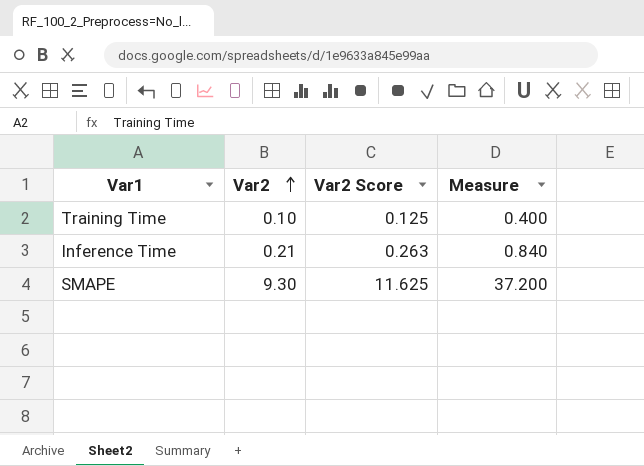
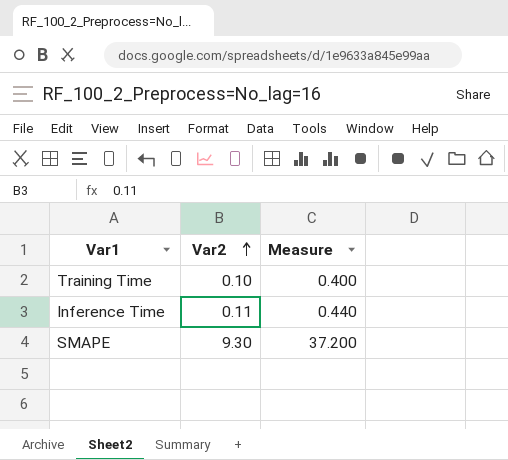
column Var2 Score | formula: [Var2] * 1.25 -> none
Inference Time | Var2: 0.21 -> 0.11
Inference Time | Measure: 0.840 -> 0.440

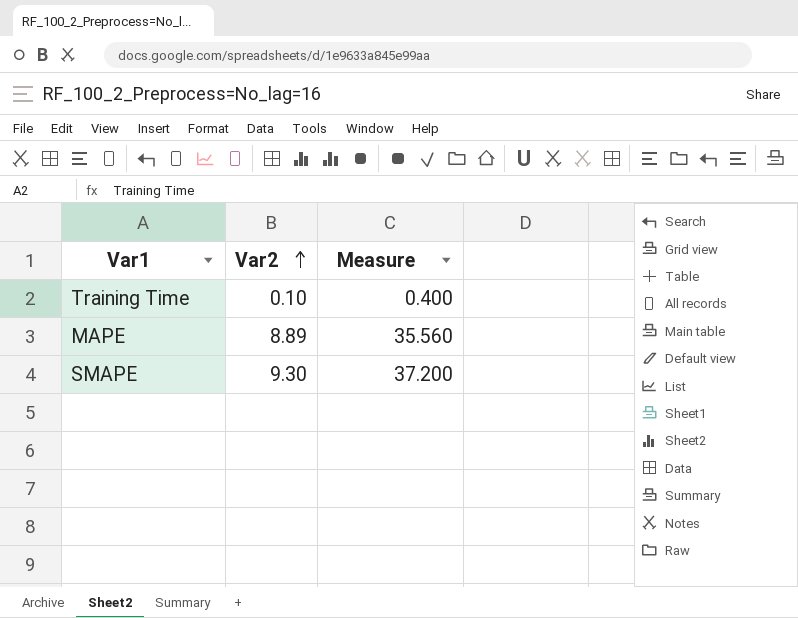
row Inference Time: 0.11 | 0.440 -> none
row MAPE: none -> 8.89 | 35.560

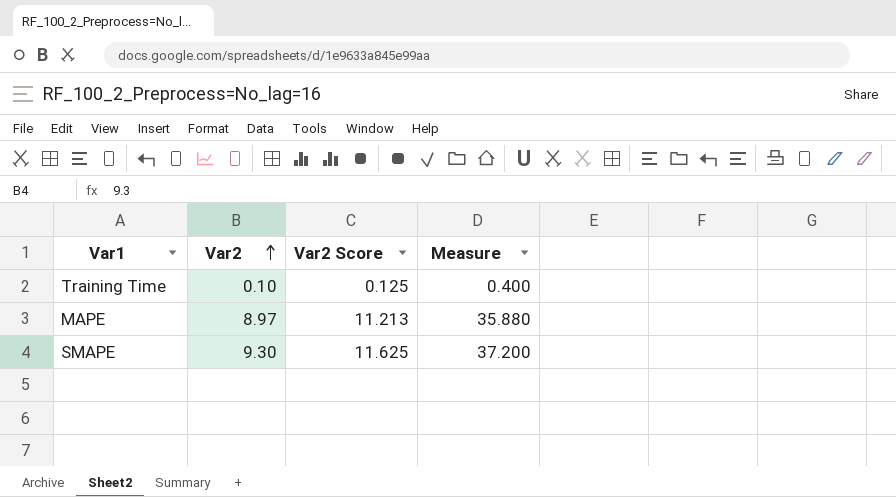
column Var2 Score | formula: none -> [Var2] * 1.25
MAPE | Var2: 8.89 -> 8.97
MAPE | Measure: 35.560 -> 35.880

